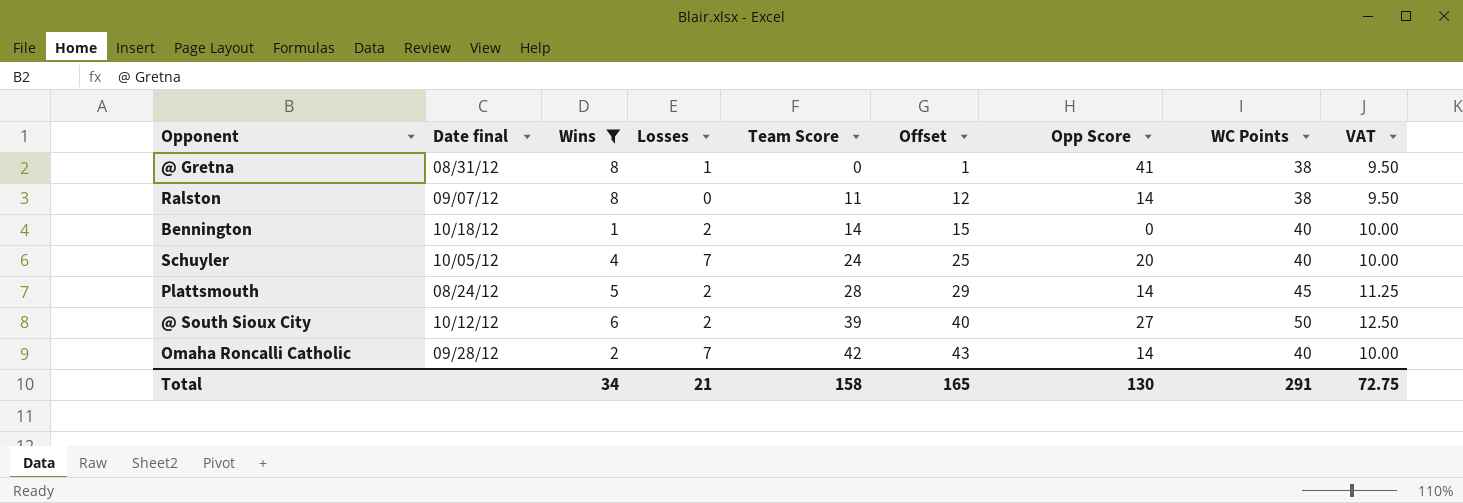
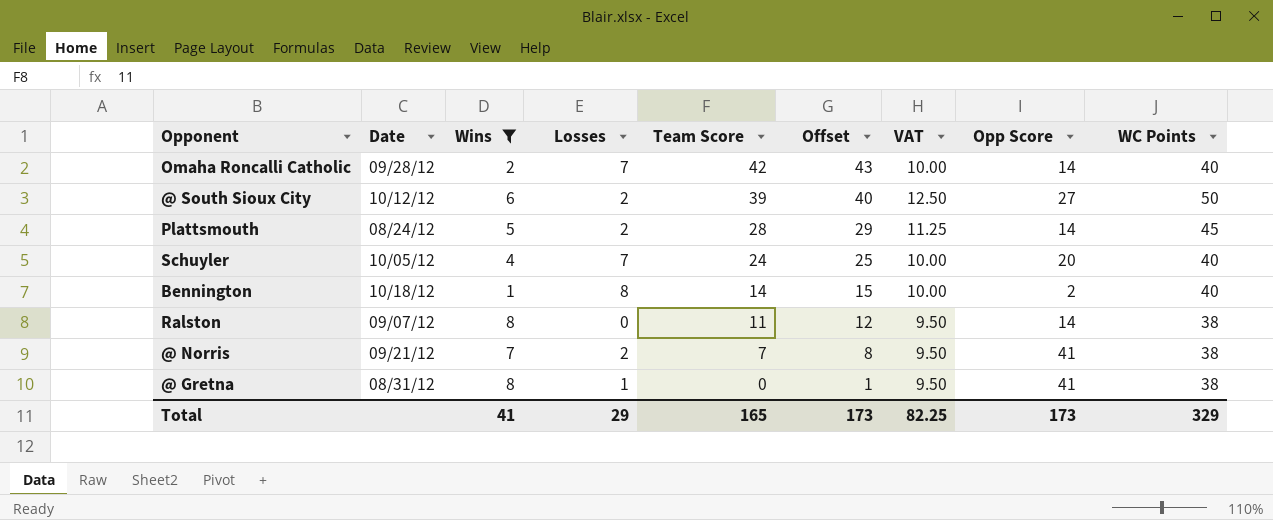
row order: Team Score ascending -> Team Score descending
column name: Date final -> Date
column VAT | position: 9 -> 7
Bennington | Losses: 2 -> 8
Bennington | Opp Score: 0 -> 2
row @ Norris: none -> 09/21/12 | 7 | 2 | 7 | 8 | 9.50 | 41 | 38
Total | Wins: 34 -> 41
Total | Losses: 21 -> 29
Total | Team Score: 158 -> 165
Total | Offset: 165 -> 173
Total | VAT: 72.75 -> 82.25
Total | Opp Score: 130 -> 173
Total | WC Points: 291 -> 329

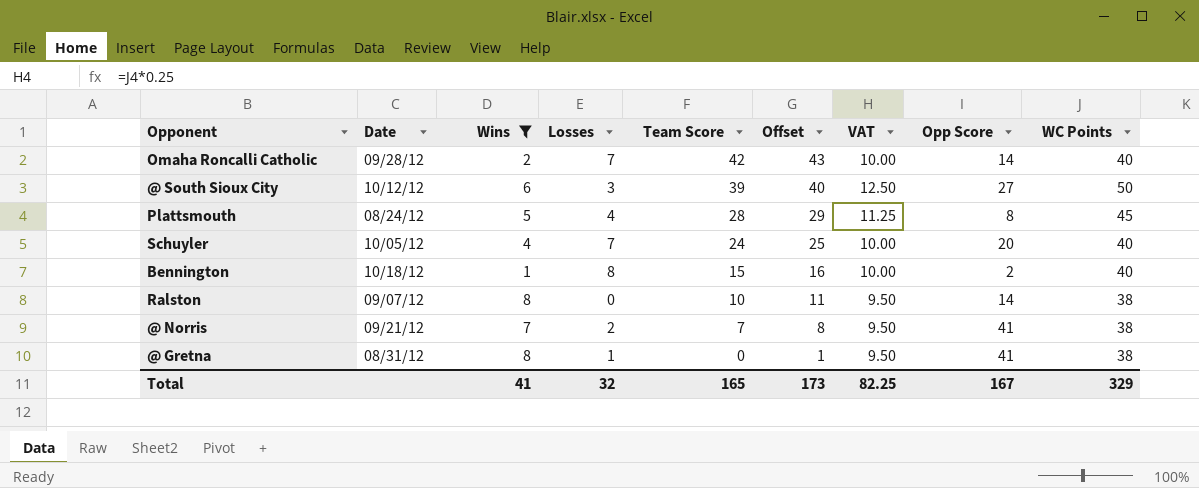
@ South Sioux City | Losses: 2 -> 3
Plattsmouth | Losses: 2 -> 4
Plattsmouth | Opp Score: 14 -> 8
Bennington | Team Score: 14 -> 15
Bennington | Offset: 15 -> 16
Ralston | Team Score: 11 -> 10
Ralston | Offset: 12 -> 11
Total | Losses: 29 -> 32
Total | Opp Score: 173 -> 167

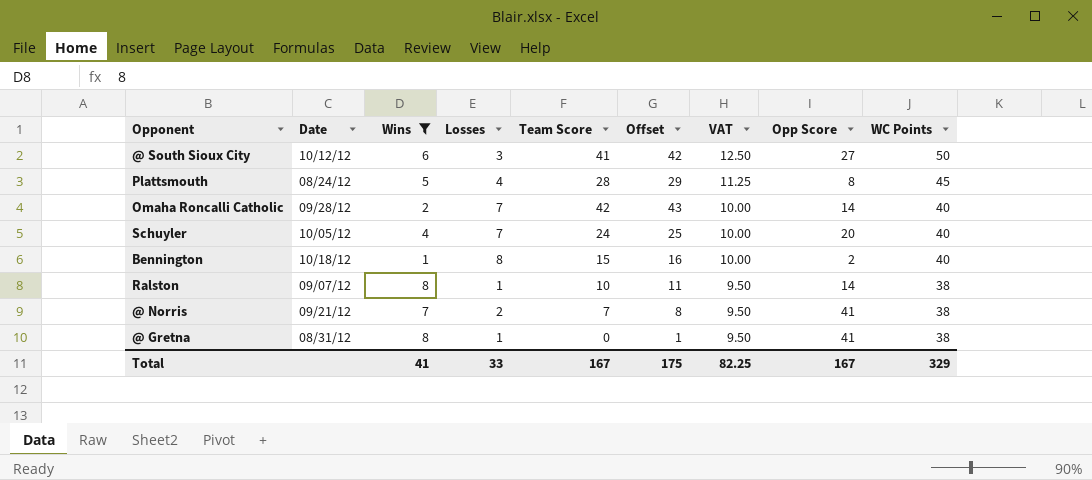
row order: Team Score descending -> VAT descending
@ South Sioux City | Team Score: 39 -> 41
@ South Sioux City | Offset: 40 -> 42
Ralston | Losses: 0 -> 1
Total | Losses: 32 -> 33
Total | Team Score: 165 -> 167
Total | Offset: 173 -> 175

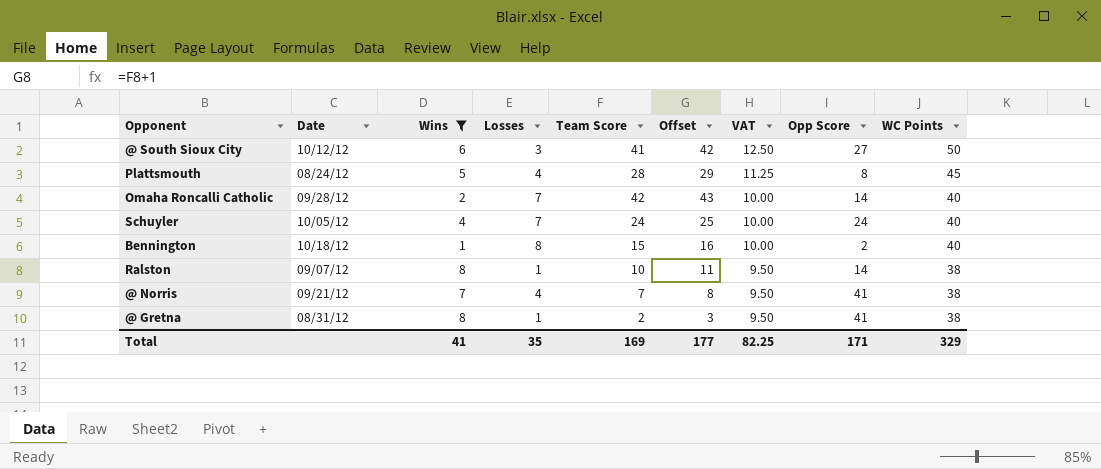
Schuyler | Opp Score: 20 -> 24
@ Norris | Losses: 2 -> 4
@ Gretna | Team Score: 0 -> 2
@ Gretna | Offset: 1 -> 3
Total | Losses: 33 -> 35
Total | Team Score: 167 -> 169
Total | Offset: 175 -> 177
Total | Opp Score: 167 -> 171

